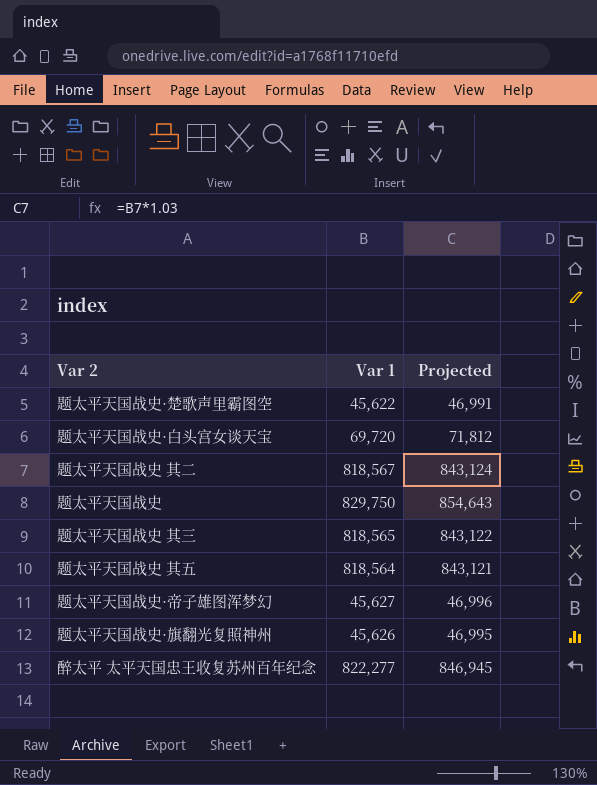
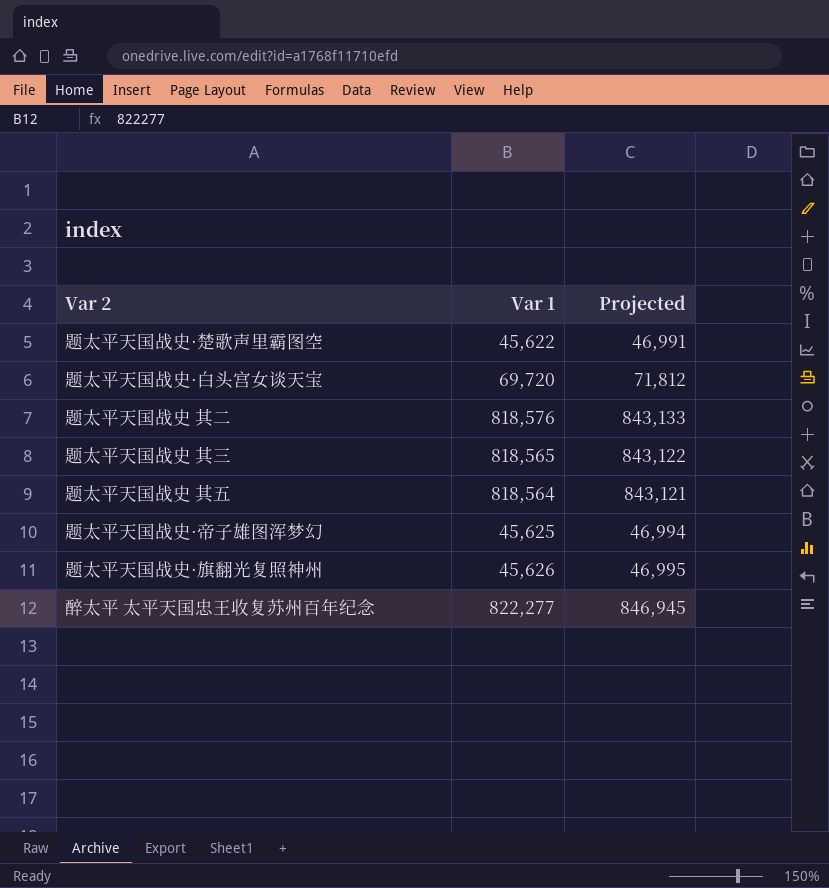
row 题太平天国战史: 829,750 | 854,643 -> none
题太平天国战史 其二 | Var 1: 818,567 -> 818,576
题太平天国战史 其二 | Projected: 843,124 -> 843,133
题太平天国战史·帝子雄图浑梦幻 | Var 1: 45,627 -> 45,625
题太平天国战史·帝子雄图浑梦幻 | Projected: 46,996 -> 46,994

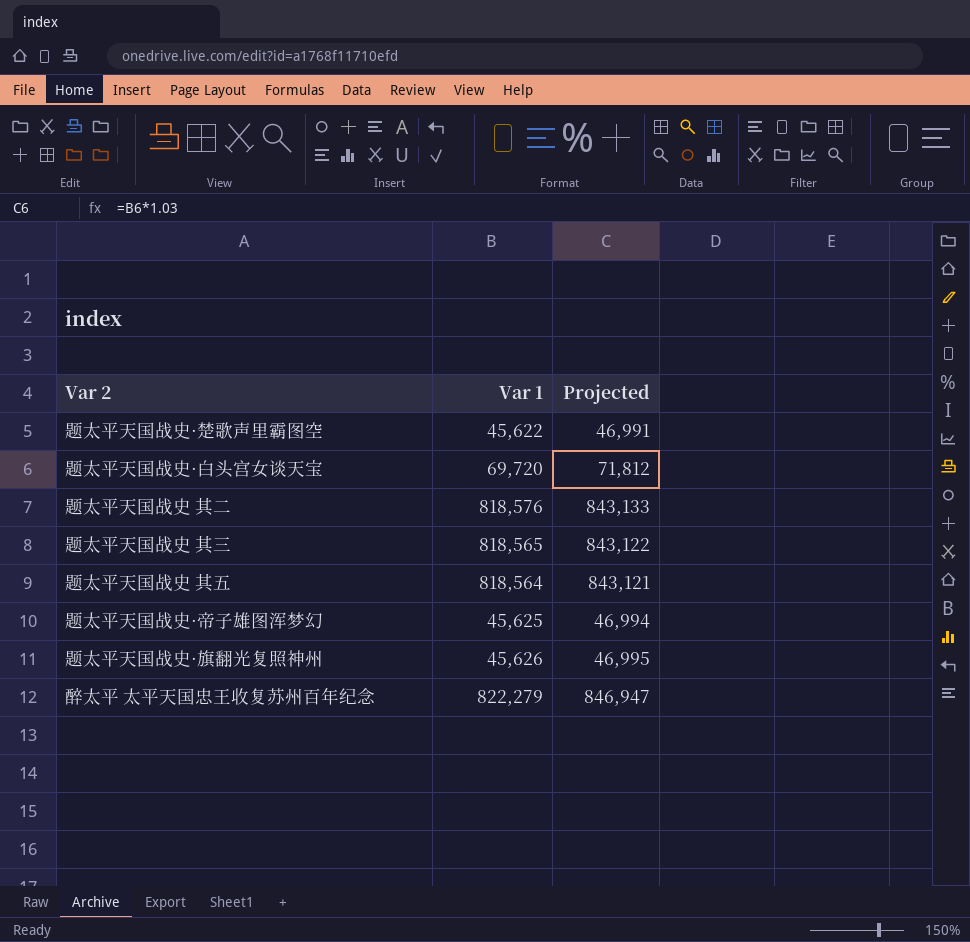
醉太平 太平天国忠王收复苏州百年纪念 | Var 1: 822,277 -> 822,279
醉太平 太平天国忠王收复苏州百年纪念 | Projected: 846,945 -> 846,947

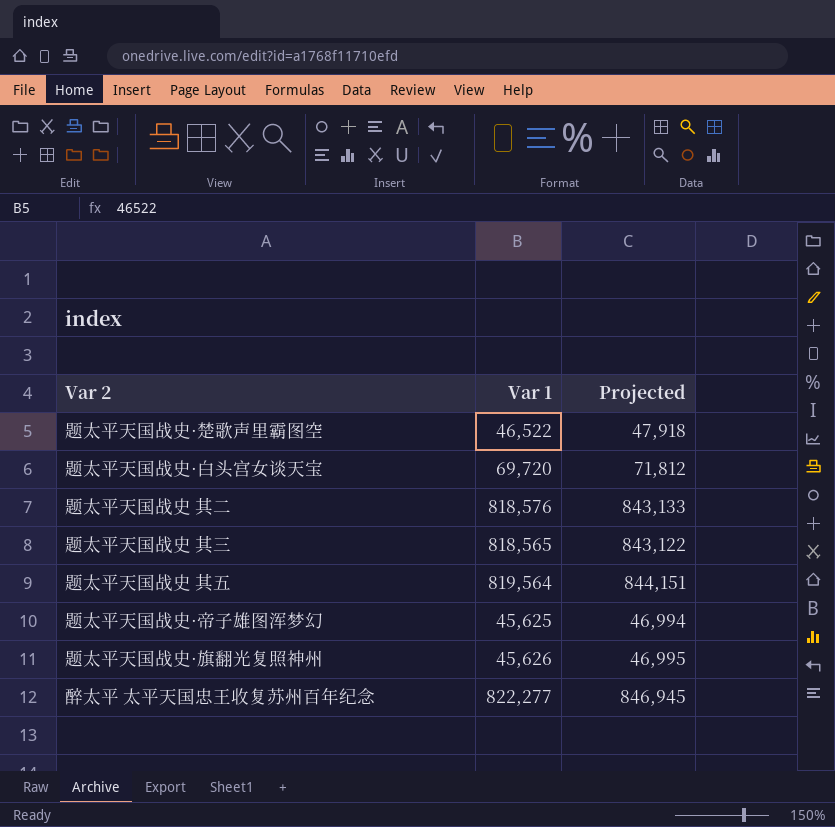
题太平天国战史·楚歌声里霸图空 | Var 1: 45,622 -> 46,522
题太平天国战史·楚歌声里霸图空 | Projected: 46,991 -> 47,918
题太平天国战史 其五 | Var 1: 818,564 -> 819,564
题太平天国战史 其五 | Projected: 843,121 -> 844,151
醉太平 太平天国忠王收复苏州百年纪念 | Var 1: 822,279 -> 822,277
醉太平 太平天国忠王收复苏州百年纪念 | Projected: 846,947 -> 846,945

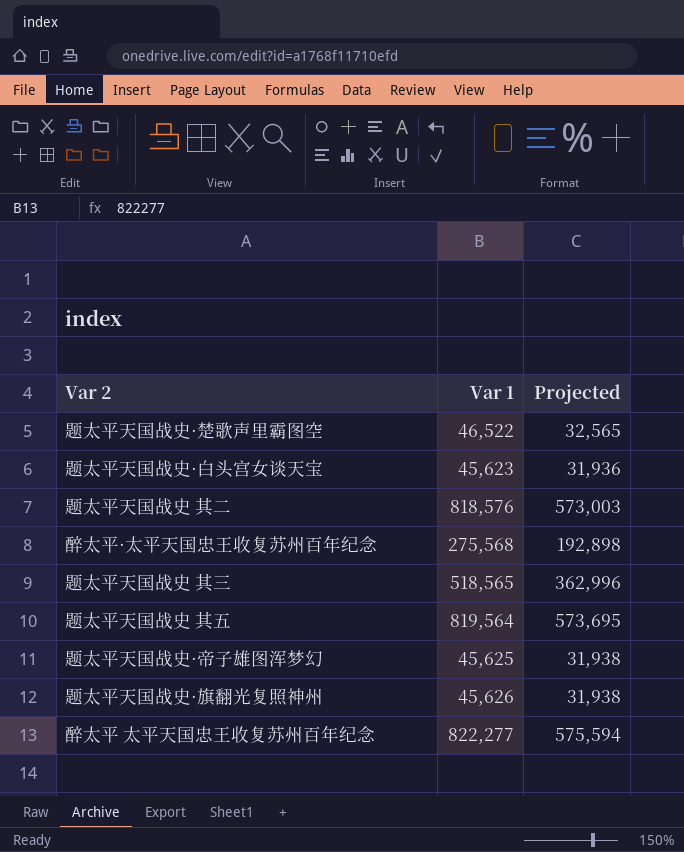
column Projected | formula: [Var 1] * 1.03 -> [Var 1] * 0.7
题太平天国战史·白头宫女谈天宝 | Var 1: 69,720 -> 45,623
row 醉太平·太平天国忠王收复苏州百年纪念: none -> 275,568 | 192,898
题太平天国战史 其三 | Var 1: 818,565 -> 518,565

